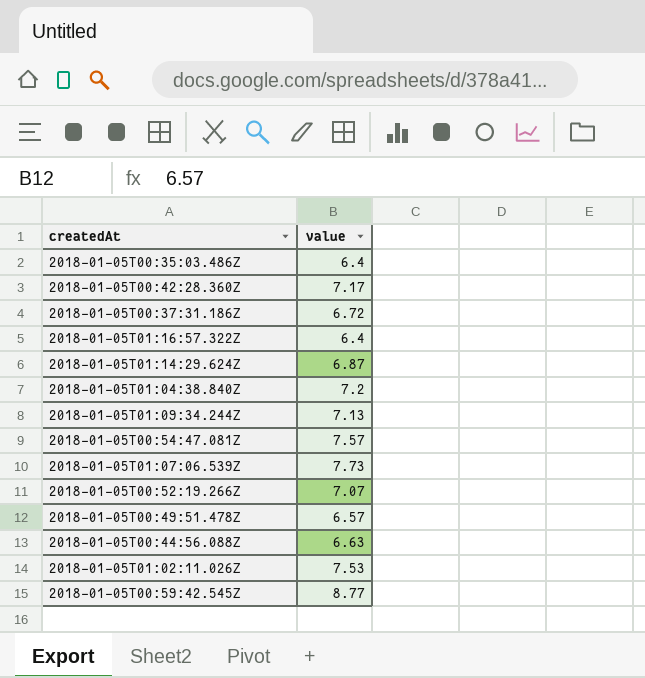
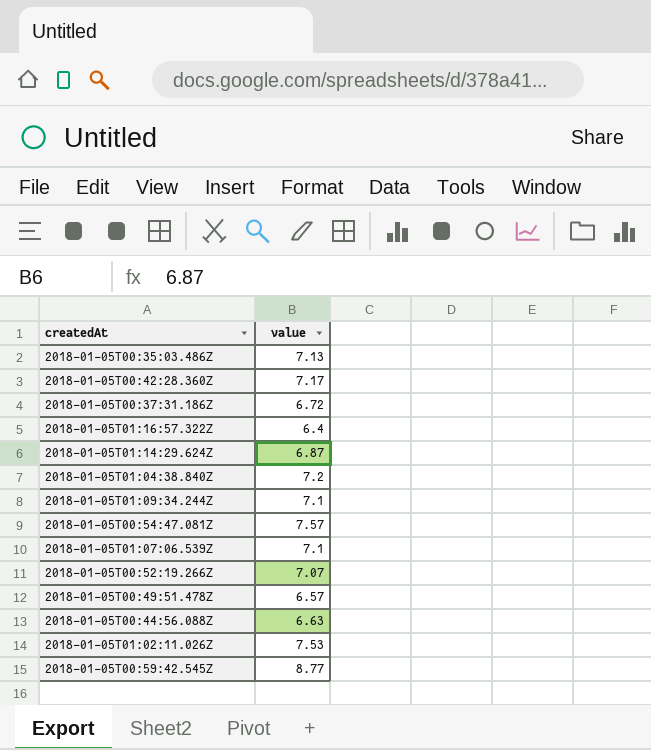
2018-01-05T00:35:03.486Z | value: 6.4 -> 7.13
2018-01-05T01:09:34.244Z | value: 7.13 -> 7.1
2018-01-05T01:07:06.539Z | value: 7.73 -> 7.1

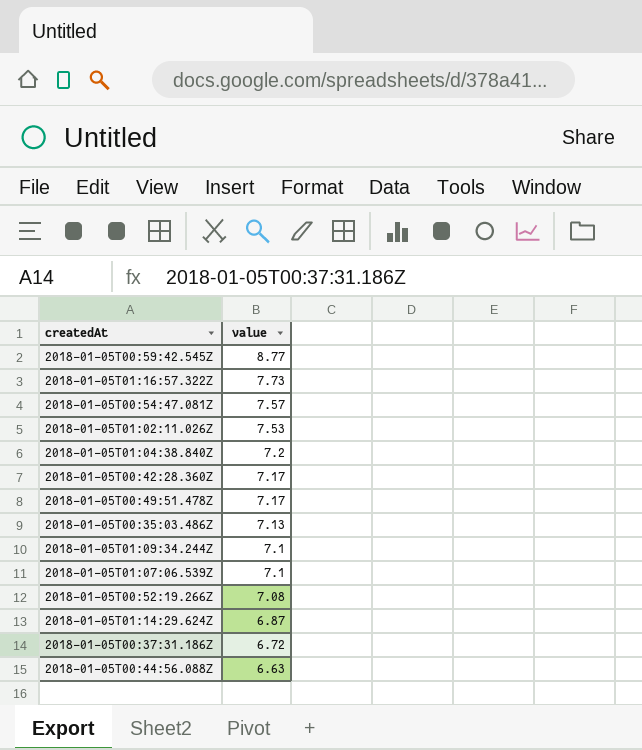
row order: none -> value descending
2018-01-05T01:16:57.322Z | value: 6.4 -> 7.73
2018-01-05T00:49:51.478Z | value: 6.57 -> 7.17
2018-01-05T00:52:19.266Z | value: 7.07 -> 7.08

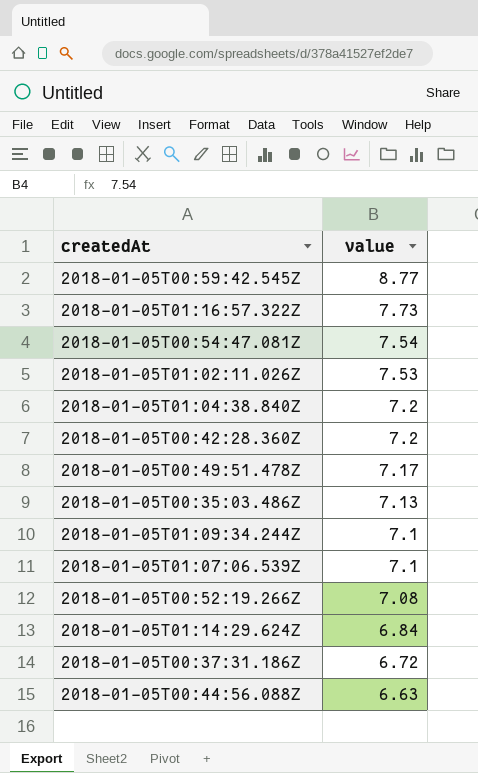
2018-01-05T00:54:47.081Z | value: 7.57 -> 7.54
2018-01-05T00:42:28.360Z | value: 7.17 -> 7.2
2018-01-05T01:14:29.624Z | value: 6.87 -> 6.84

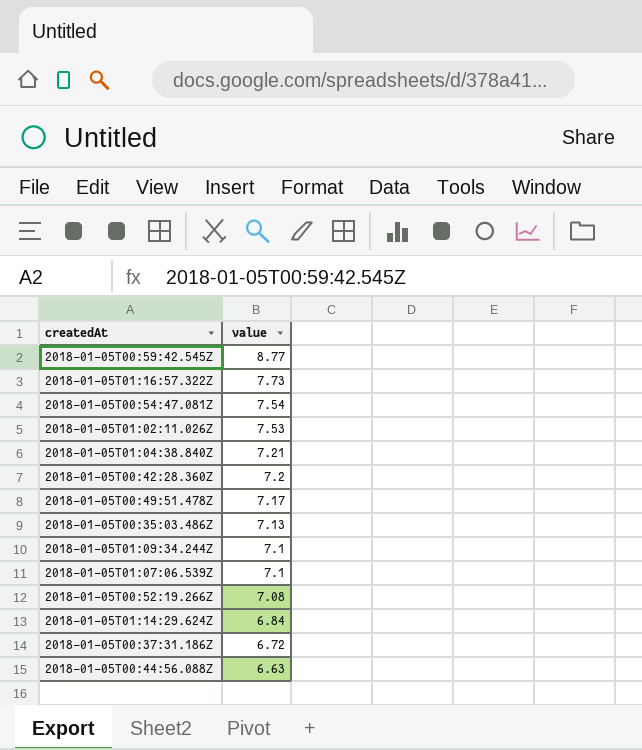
2018-01-05T01:04:38.840Z | value: 7.2 -> 7.21

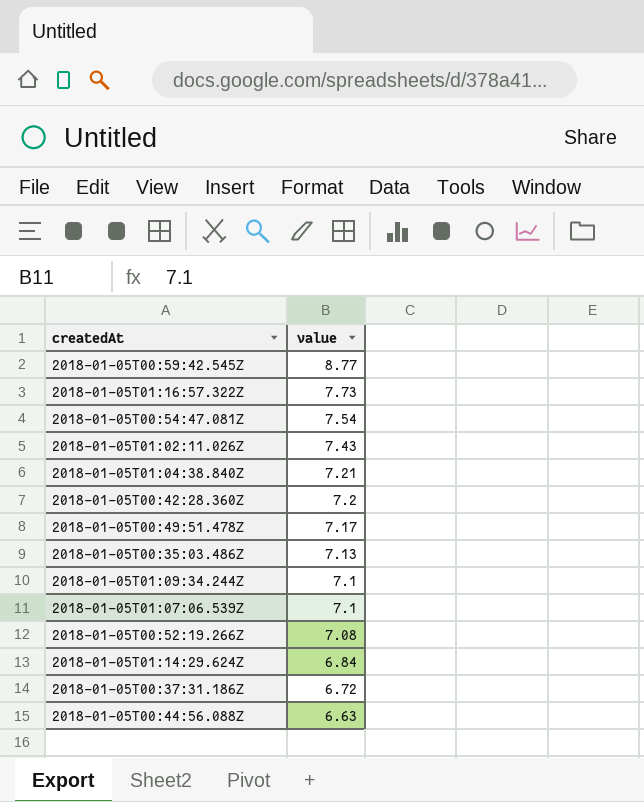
2018-01-05T01:02:11.026Z | value: 7.53 -> 7.43

